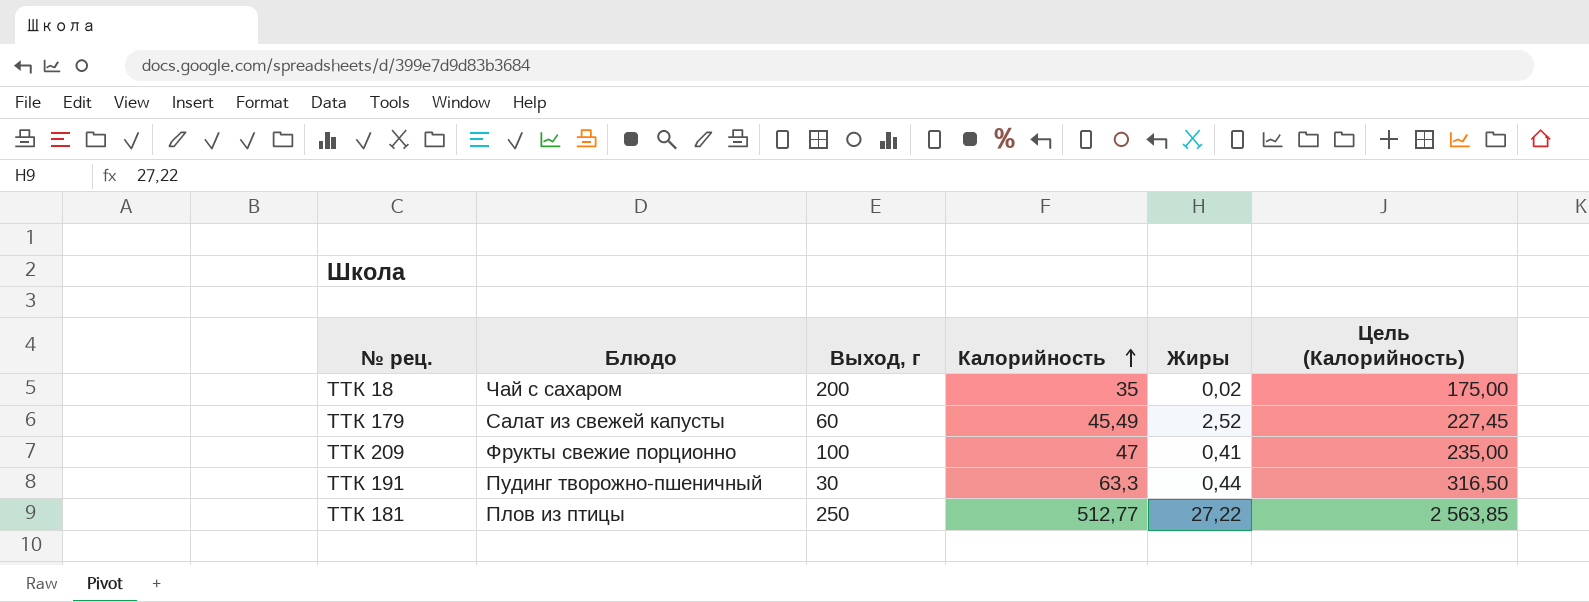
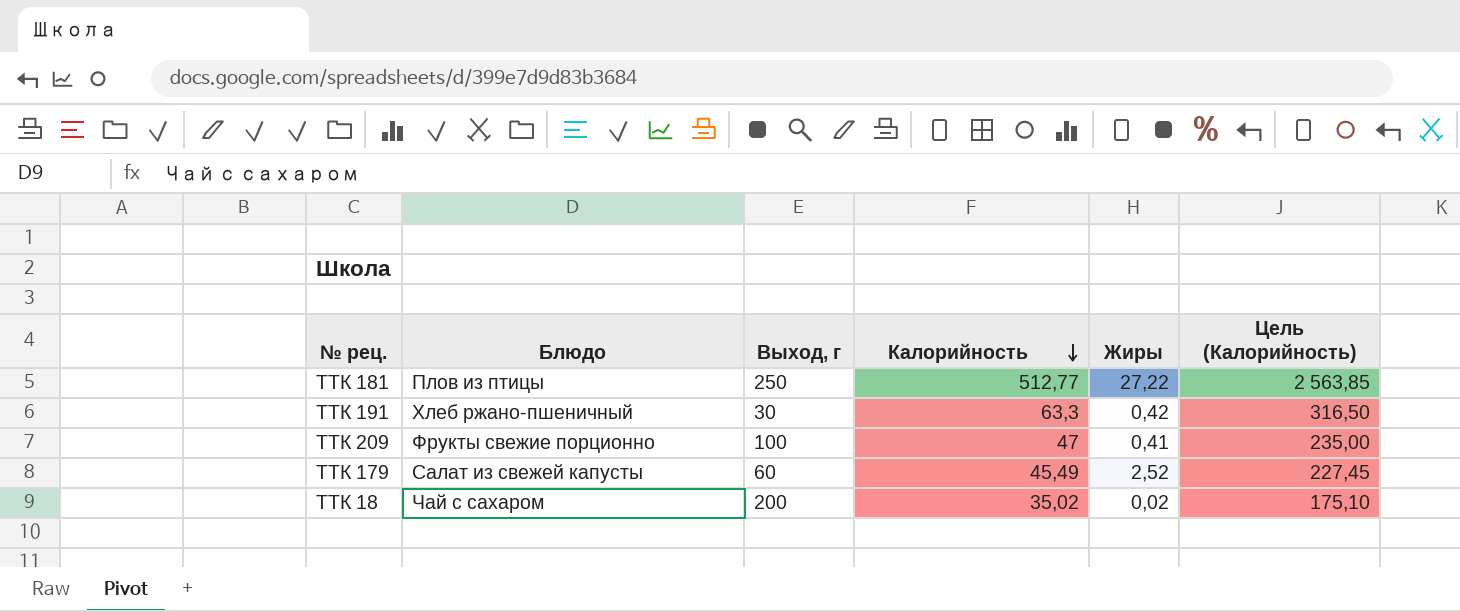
row order: Калорийность ascending -> Калорийность descending
ТТК 191 | Блюдо: Пудинг творожно-пшеничный -> Хлеб ржано-пшеничный
ТТК 191 | Жиры: 0,44 -> 0,42
ТТК 18 | Калорийность: 35 -> 35,02
ТТК 18 | Цель (Калорийность): 175,00 -> 175,10

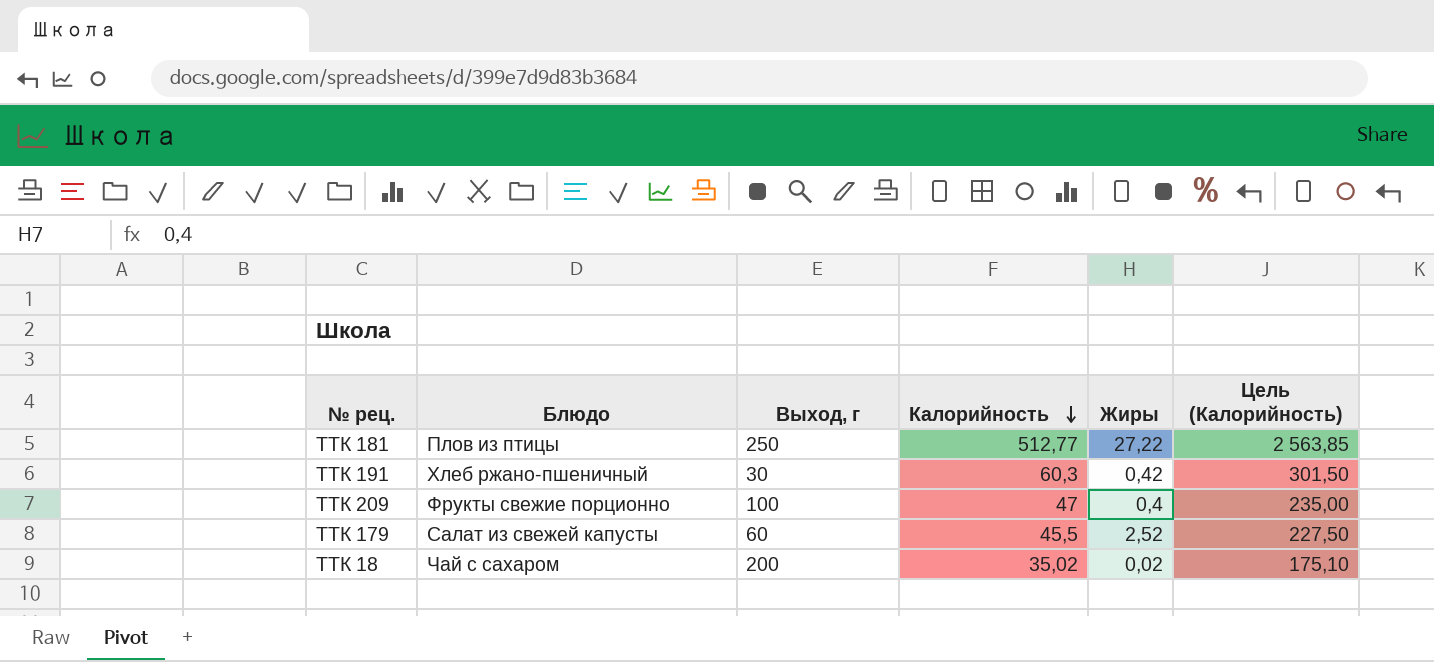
ТТК 191 | Калорийность: 63,3 -> 60,3
ТТК 191 | Цель (Калорийность): 316,50 -> 301,50
ТТК 209 | Жиры: 0,41 -> 0,4
ТТК 179 | Калорийность: 45,49 -> 45,5
ТТК 179 | Цель (Калорийность): 227,45 -> 227,50

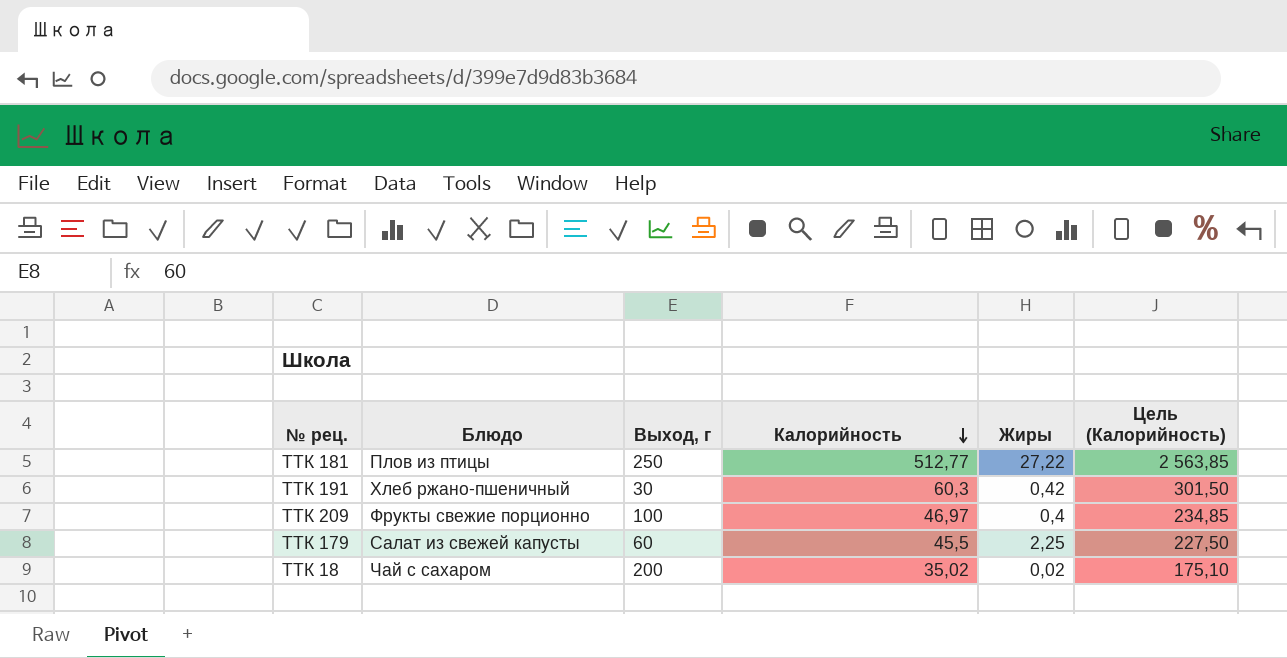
ТТК 209 | Калорийность: 47 -> 46,97
ТТК 209 | Цель (Калорийность): 235,00 -> 234,85
ТТК 179 | Жиры: 2,52 -> 2,25

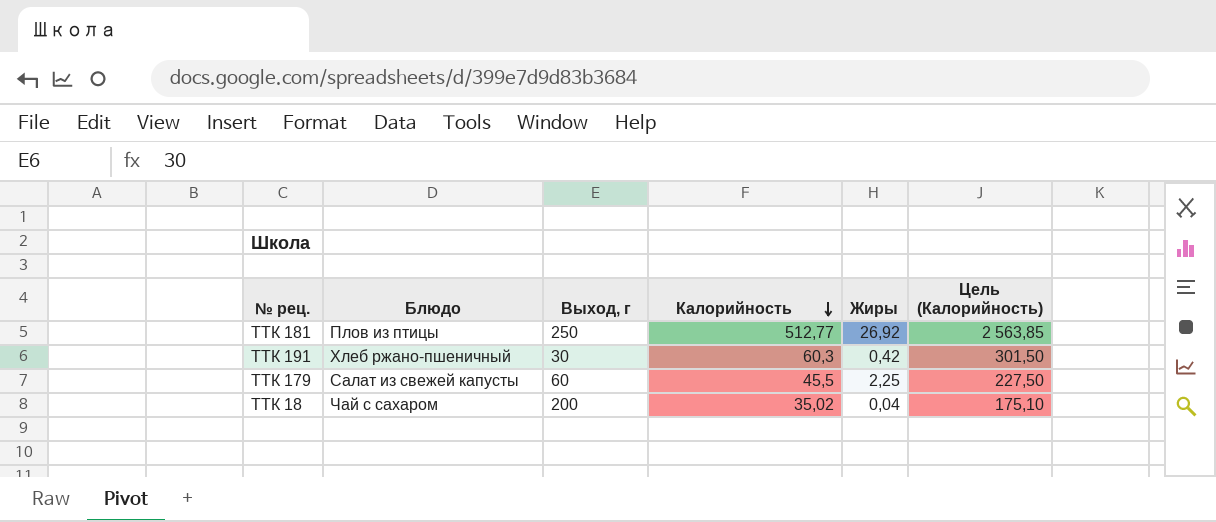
row ТТК 209: Фрукты свежие порционно | 100 | 46,97 | 0,4 | 234,85 -> none
ТТК 181 | Жиры: 27,22 -> 26,92
ТТК 18 | Жиры: 0,02 -> 0,04

